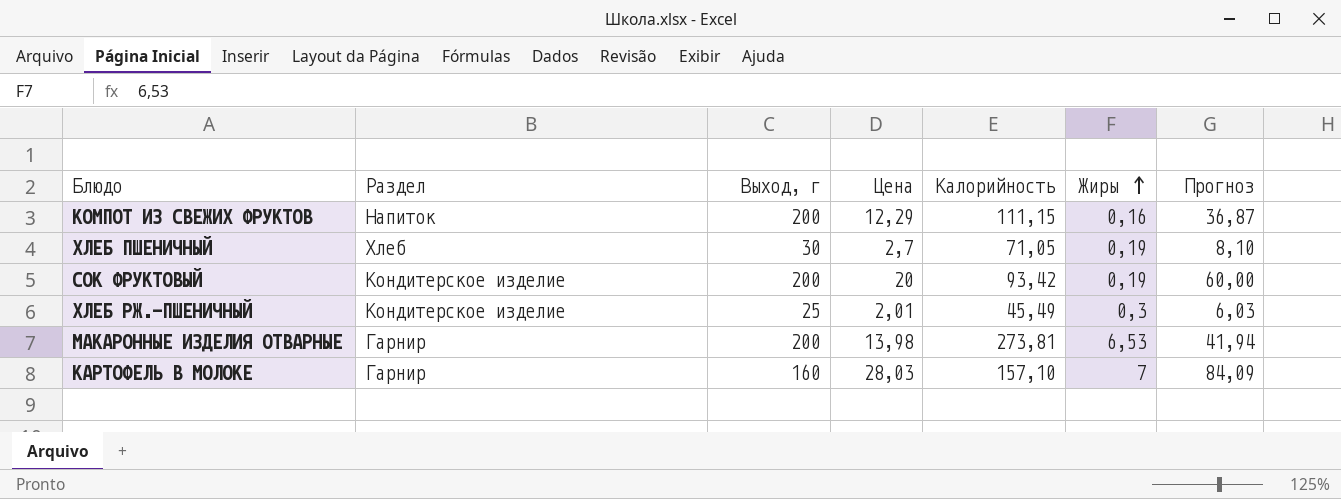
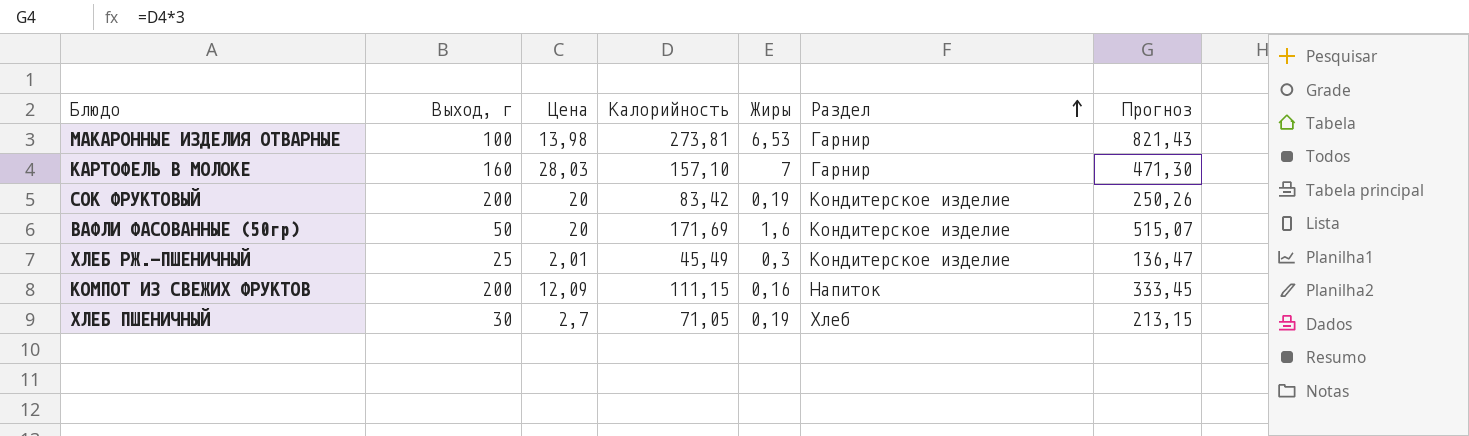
row order: Жиры ascending -> Раздел ascending
column Раздел | position: 2 -> 6
column Прогноз | formula: [Цена] * 3 -> [Калорийность] * 3
МАКАРОННЫЕ ИЗДЕЛИЯ ОТВАРНЫЕ | Выход, г: 200 -> 100
СОК ФРУКТОВЫЙ | Калорийность: 93,42 -> 83,42
row ВАФЛИ ФАСОВАННЫЕ (50гр): none -> 50 | 20 | 171,69 | 1,6 | Кондитерское изделие | 515,07
КОМПОТ ИЗ СВЕЖИХ ФРУКТОВ | Цена: 12,29 -> 12,09

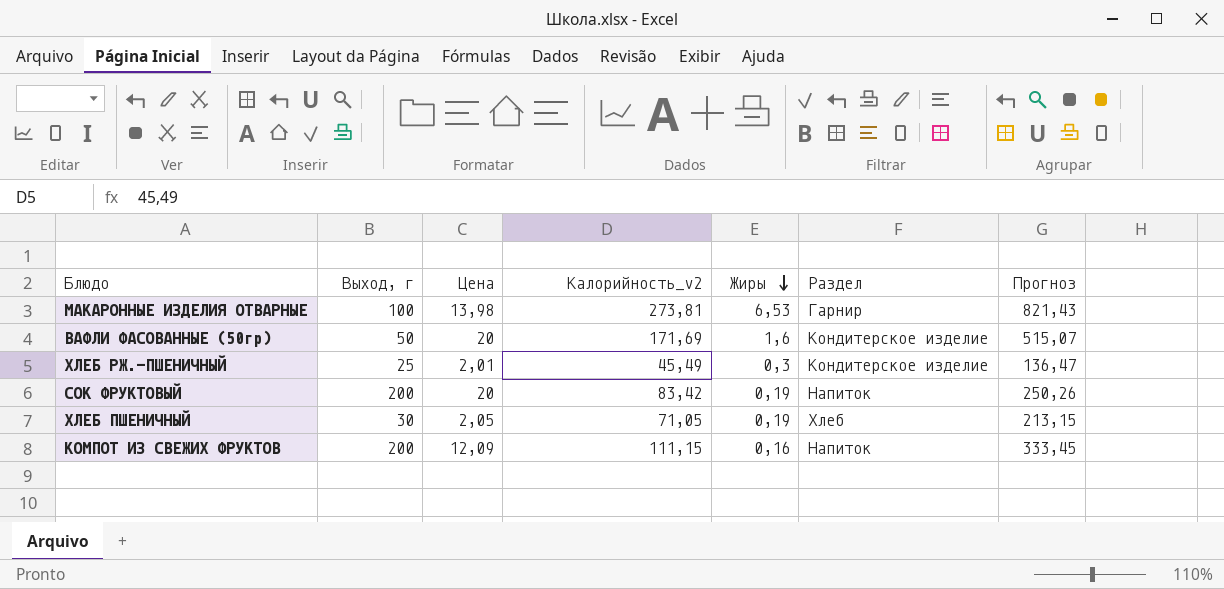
row order: Раздел ascending -> Жиры descending
column name: Калорийность -> Калорийность_v2
row КАРТОФЕЛЬ В МОЛОКЕ: 160 | 28,03 | 157,10 | 7 | Гарнир | 471,30 -> none
СОК ФРУКТОВЫЙ | Раздел: Кондитерское изделие -> Напиток
ХЛЕБ ПШЕНИЧНЫЙ | Цена: 2,7 -> 2,05

